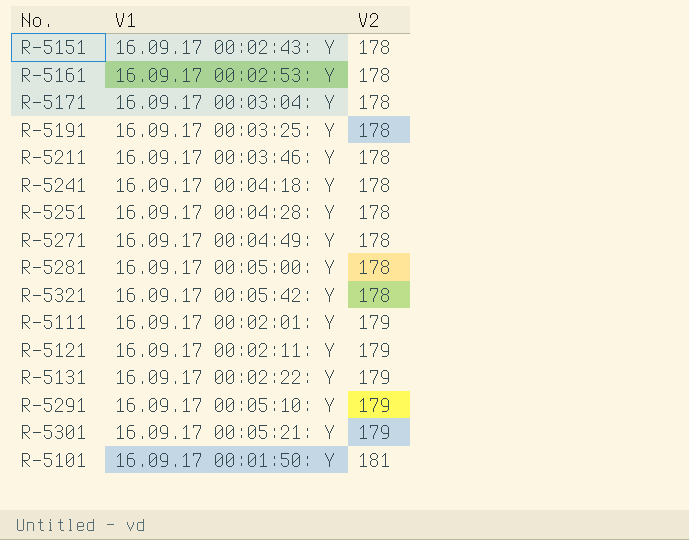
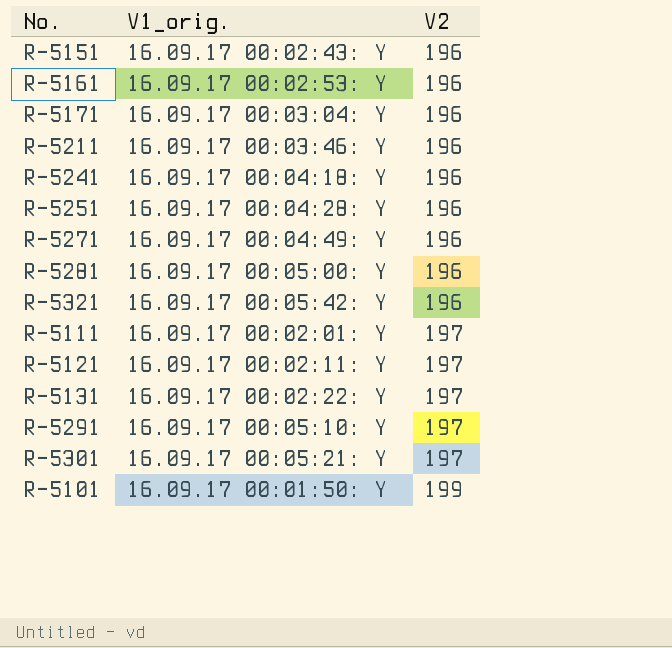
column name: V1 -> V1_orig.
row R-5191: 16.09.17 00:03:25: Y | 178 -> none
R-5151 | V2: 178 -> 196
R-5161 | V2: 178 -> 196
R-5171 | V2: 178 -> 196
R-5211 | V2: 178 -> 196
R-5241 | V2: 178 -> 196
R-5251 | V2: 178 -> 196
R-5271 | V2: 178 -> 196
R-5281 | V2: 178 -> 196
R-5321 | V2: 178 -> 196
R-5111 | V2: 179 -> 197
R-5121 | V2: 179 -> 197
R-5131 | V2: 179 -> 197
R-5291 | V2: 179 -> 197
R-5301 | V2: 179 -> 197
R-5101 | V2: 181 -> 199

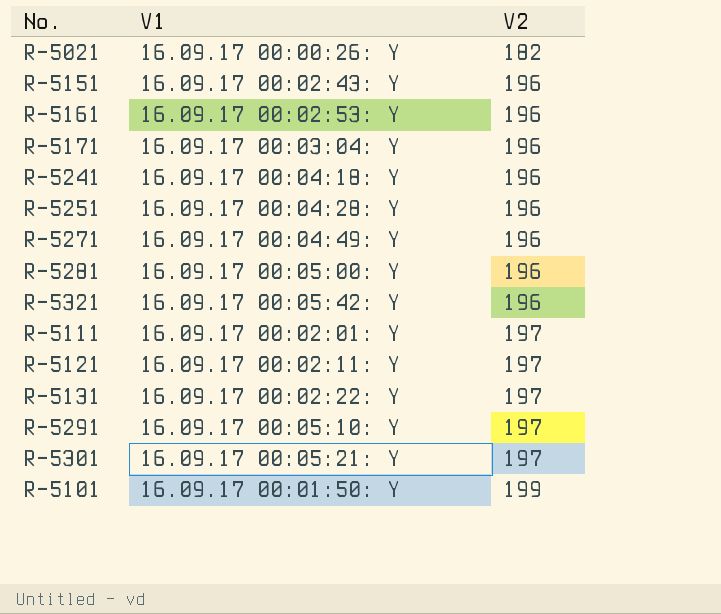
column name: V1_orig. -> V1
row R-5211: 16.09.17 00:03:46: Y | 196 -> none
row R-5021: none -> 16.09.17 00:00:26: Y | 182

